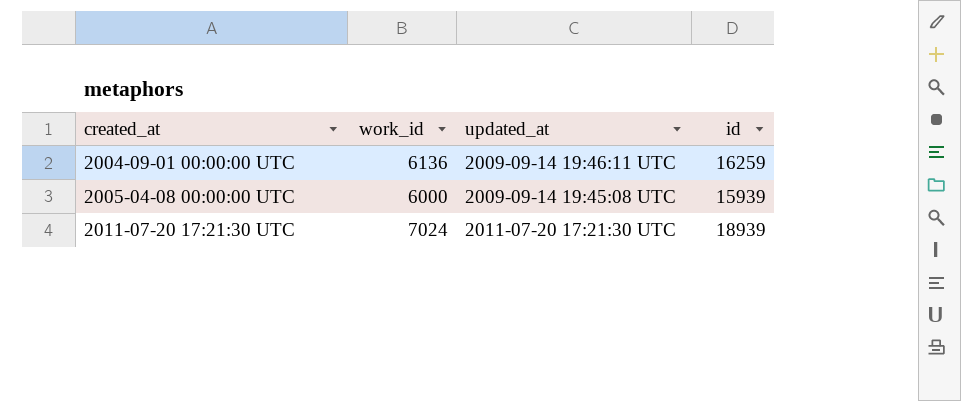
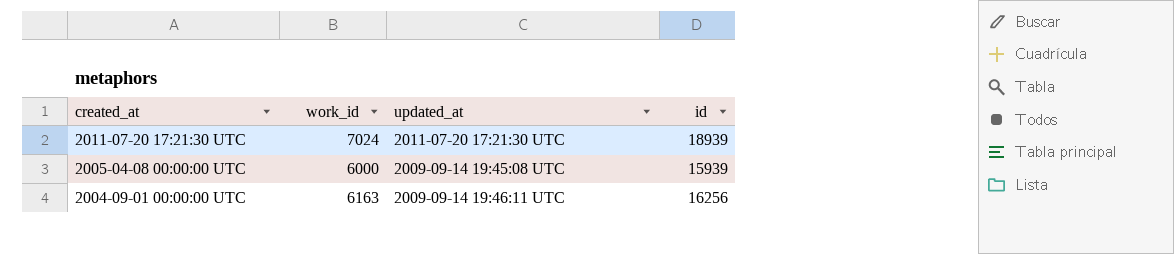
row order: created_at ascending -> created_at descending
2004-09-01 00:00:00 UTC | work_id: 6136 -> 6163
2004-09-01 00:00:00 UTC | id: 16259 -> 16256

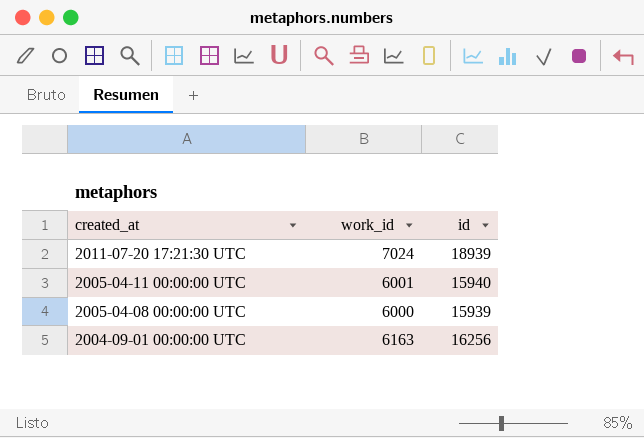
column updated_at | position: 3 -> none
row 2005-04-11 00:00:00 UTC: none -> 6001 | 15940

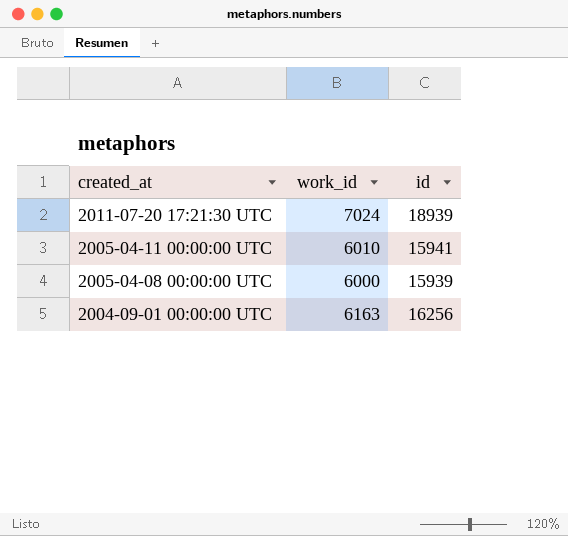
2005-04-11 00:00:00 UTC | work_id: 6001 -> 6010
2005-04-11 00:00:00 UTC | id: 15940 -> 15941

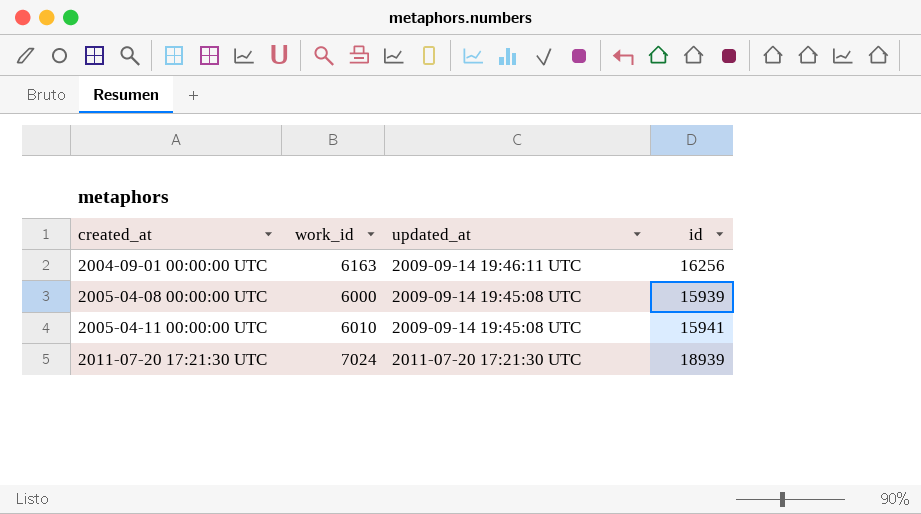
row order: created_at descending -> created_at ascending
column updated_at | position: none -> 3

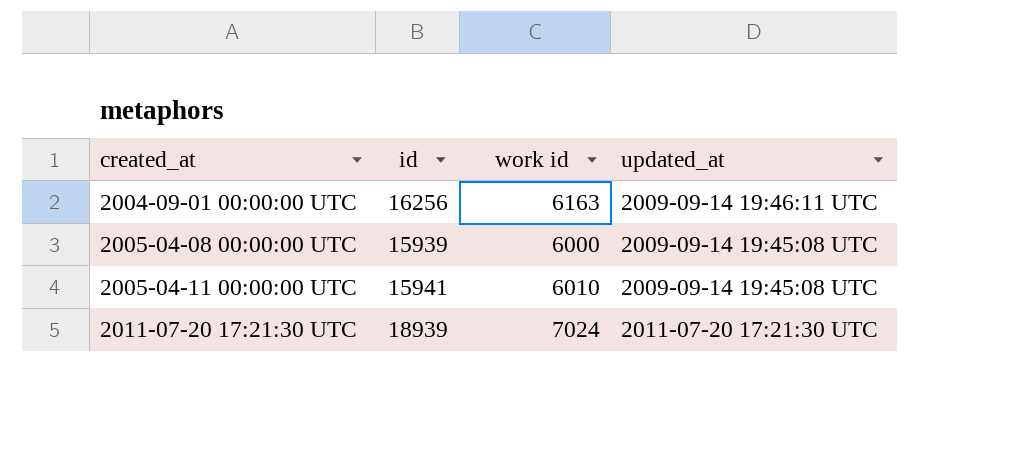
column id | position: 4 -> 2
column name: work_id -> work id

